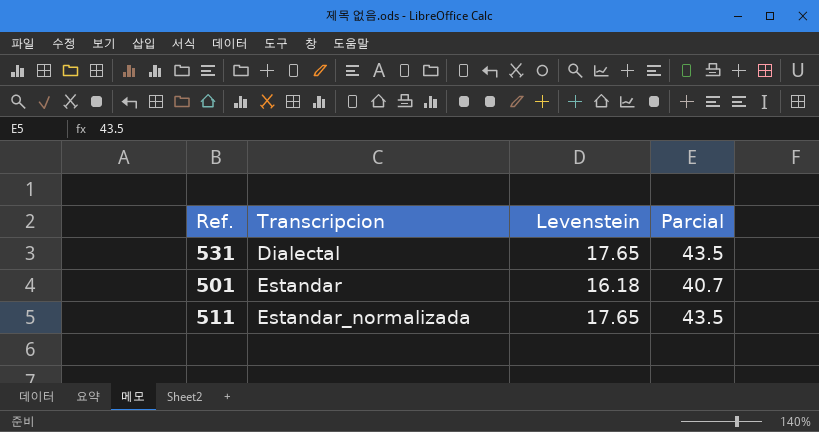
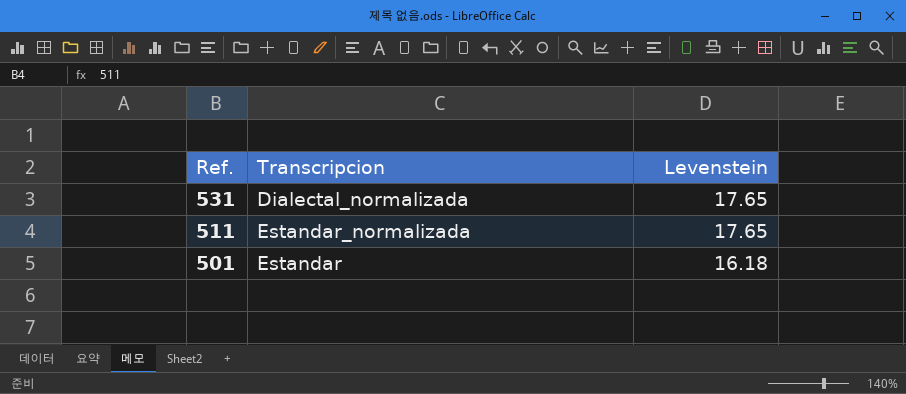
row order: Transcripcion ascending -> Ref. descending
column Parcial | position: 4 -> none
531 | Transcripcion: Dialectal -> Dialectal_normalizada

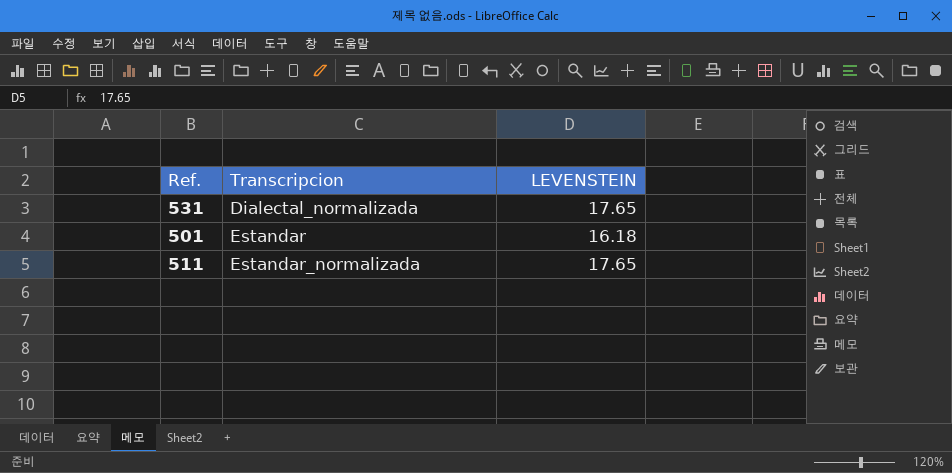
row order: Ref. descending -> Transcripcion ascending
column name: Levenstein -> LEVENSTEIN

